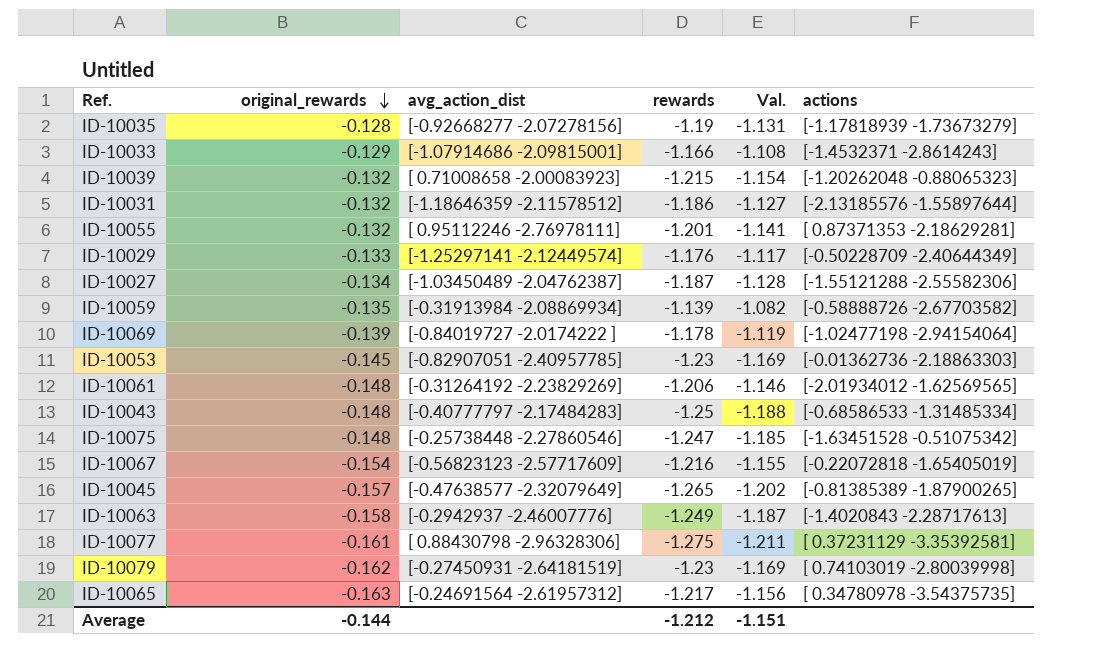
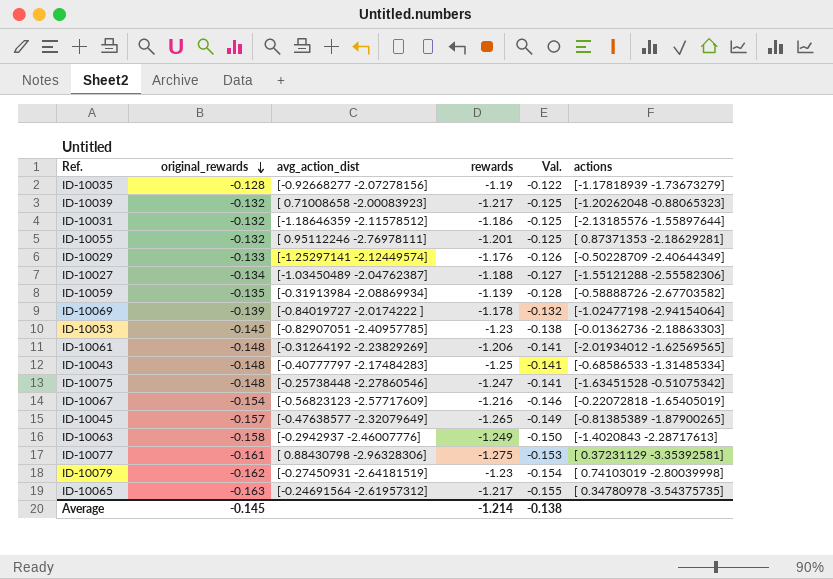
column Val. | formula: [rewards] * 0.95 -> [original_rewards] * 0.95
row ID-10033: -0.129 | [-1.07914686 -2.09815001] | -1.166 | -1.108 | [-1.4532371 -2.8614243] -> none
ID-10039 | rewards: -1.215 -> -1.217
ID-10027 | rewards: -1.187 -> -1.188
Average | original_rewards: -0.144 -> -0.145
Average | rewards: -1.212 -> -1.214
Average | Val.: -1.151 -> -0.138

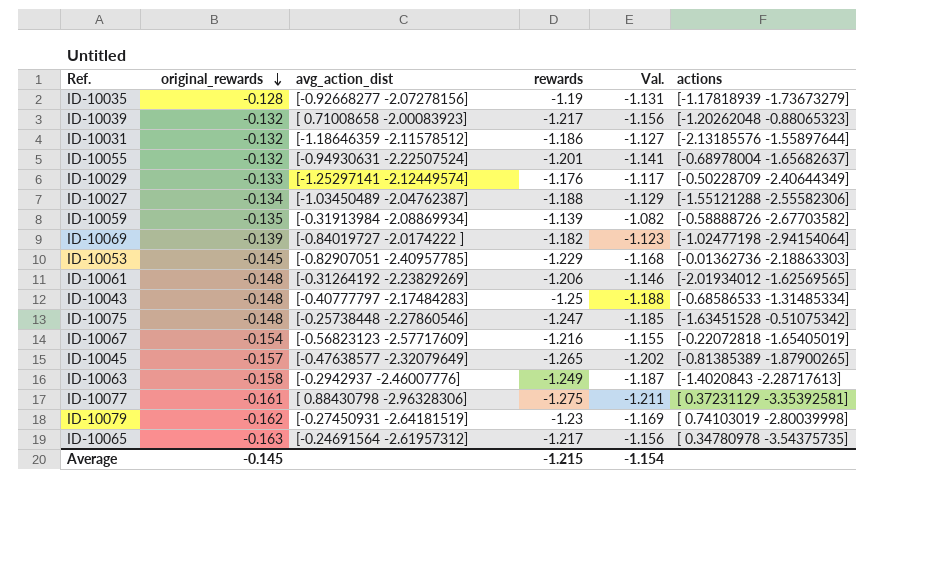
column Val. | formula: [original_rewards] * 0.95 -> [rewards] * 0.95
ID-10055 | avg_action_dist: [ 0.95112246 -2.76978111] -> [-0.94930631 -2.22507524]
ID-10055 | actions: [ 0.87371353 -2.18629281] -> [-0.68978004 -1.65682637]
ID-10069 | rewards: -1.178 -> -1.182
ID-10053 | rewards: -1.23 -> -1.229
Average | rewards: -1.214 -> -1.215
Average | Val.: -0.138 -> -1.154

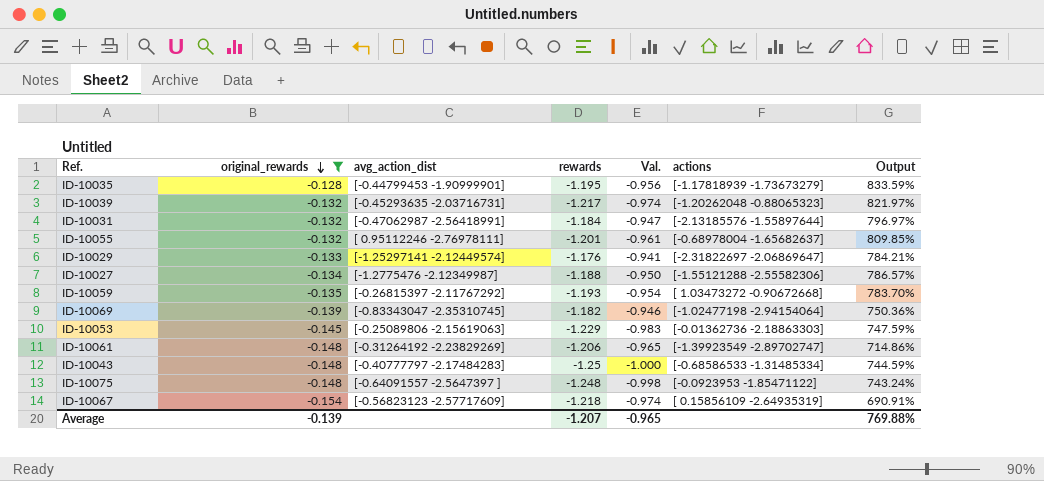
filter: none -> original_rewards >= -0.154
column Val. | formula: [rewards] * 0.95 -> [rewards] * 0.8
column Output | formula: none -> ([rewards] - [original_rewards]) / [original_rewards]
ID-10035 | avg_action_dist: [-0.92668277 -2.07278156] -> [-0.44799453 -1.90999901]
ID-10035 | rewards: -1.19 -> -1.195
ID-10039 | avg_action_dist: [ 0.71008658 -2.00083923] -> [-0.45293635 -2.03716731]
ID-10031 | avg_action_dist: [-1.18646359 -2.11578512] -> [-0.47062987 -2.56418991]
ID-10031 | rewards: -1.186 -> -1.184
ID-10055 | avg_action_dist: [-0.94930631 -2.22507524] -> [ 0.95112246 -2.76978111]
ID-10029 | actions: [-0.50228709 -2.40644349] -> [-2.31822697 -2.06869647]
ID-10027 | avg_action_dist: [-1.03450489 -2.04762387] -> [-1.2775476 -2.12349987]
ID-10059 | avg_action_dist: [-0.31913984 -2.08869934] -> [-0.26815397 -2.11767292]
ID-10059 | rewards: -1.139 -> -1.193
ID-10059 | actions: [-0.58888726 -2.67703582] -> [ 1.03473272 -0.90672668]
ID-10069 | avg_action_dist: [-0.84019727 -2.0174222 ] -> [-0.83343047 -2.35310745]
ID-10053 | avg_action_dist: [-0.82907051 -2.40957785] -> [-0.25089806 -2.15619063]
ID-10061 | actions: [-2.01934012 -1.62569565] -> [-1.39923549 -2.89702747]
ID-10075 | avg_action_dist: [-0.25738448 -2.27860546] -> [-0.64091557 -2.5647397 ]
ID-10075 | rewards: -1.247 -> -1.248
ID-10075 | actions: [-1.63451528 -0.51075342] -> [-0.0923953 -1.85471122]
ID-10067 | rewards: -1.216 -> -1.218
ID-10067 | actions: [-0.22072818 -1.65405019] -> [ 0.15856109 -2.64935319]
Average | original_rewards: -0.145 -> -0.139
Average | rewards: -1.215 -> -1.207
Average | Val.: -1.154 -> -0.965

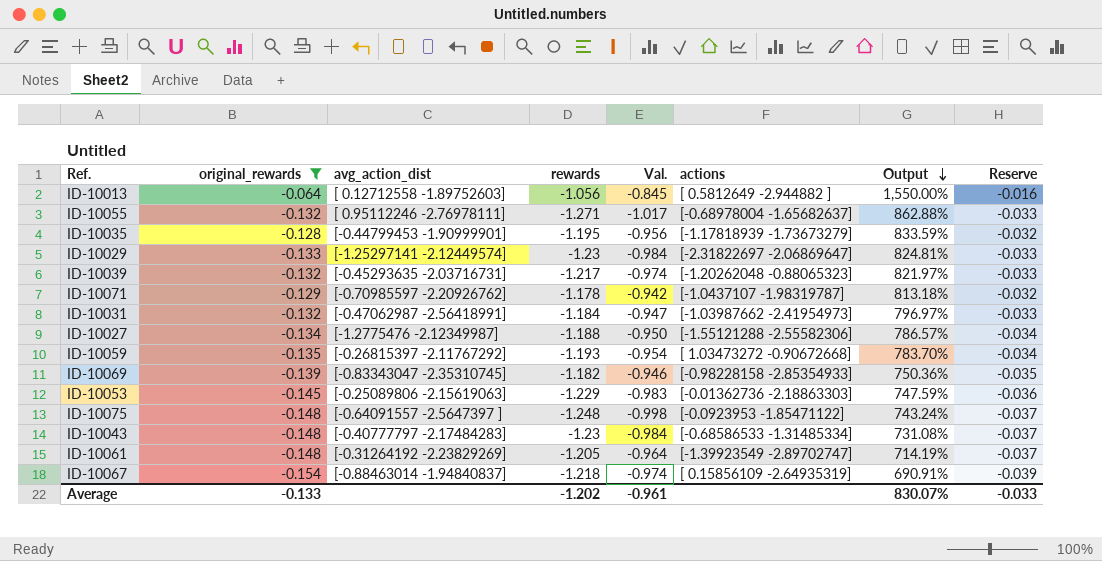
row order: original_rewards descending -> Output descending
column Reserve | formula: none -> [original_rewards] * 0.25
row ID-10013: none -> -0.064 | [ 0.12712558 -1.89752603] | -1.056 | -0.845 | [ 0.5812649 -2.944882 ] | 1,550.00% | -0.016
ID-10055 | rewards: -1.201 -> -1.271
ID-10055 | Val.: -0.961 -> -1.017
ID-10055 | Output: 809.85% -> 862.88%
ID-10029 | rewards: -1.176 -> -1.23
ID-10029 | Val.: -0.941 -> -0.984
ID-10029 | Output: 784.21% -> 824.81%
row ID-10071: none -> -0.129 | [-0.70985597 -2.20926762] | -1.178 | -0.942 | [-1.0437107 -1.98319787] | 813.18% | -0.032
ID-10031 | actions: [-2.13185576 -1.55897644] -> [-1.03987662 -2.41954973]
ID-10069 | actions: [-1.02477198 -2.94154064] -> [-0.98228158 -2.85354933]
ID-10043 | rewards: -1.25 -> -1.23
ID-10043 | Val.: -1.000 -> -0.984
ID-10043 | Output: 744.59% -> 731.08%
ID-10061 | rewards: -1.206 -> -1.205
ID-10061 | Val.: -0.965 -> -0.964
ID-10061 | Output: 714.86% -> 714.19%
ID-10067 | avg_action_dist: [-0.56823123 -2.57717609] -> [-0.88463014 -1.94840837]
Average | original_rewards: -0.139 -> -0.133
Average | rewards: -1.207 -> -1.202
Average | Val.: -0.965 -> -0.961
Average | Output: 769.88% -> 830.07%

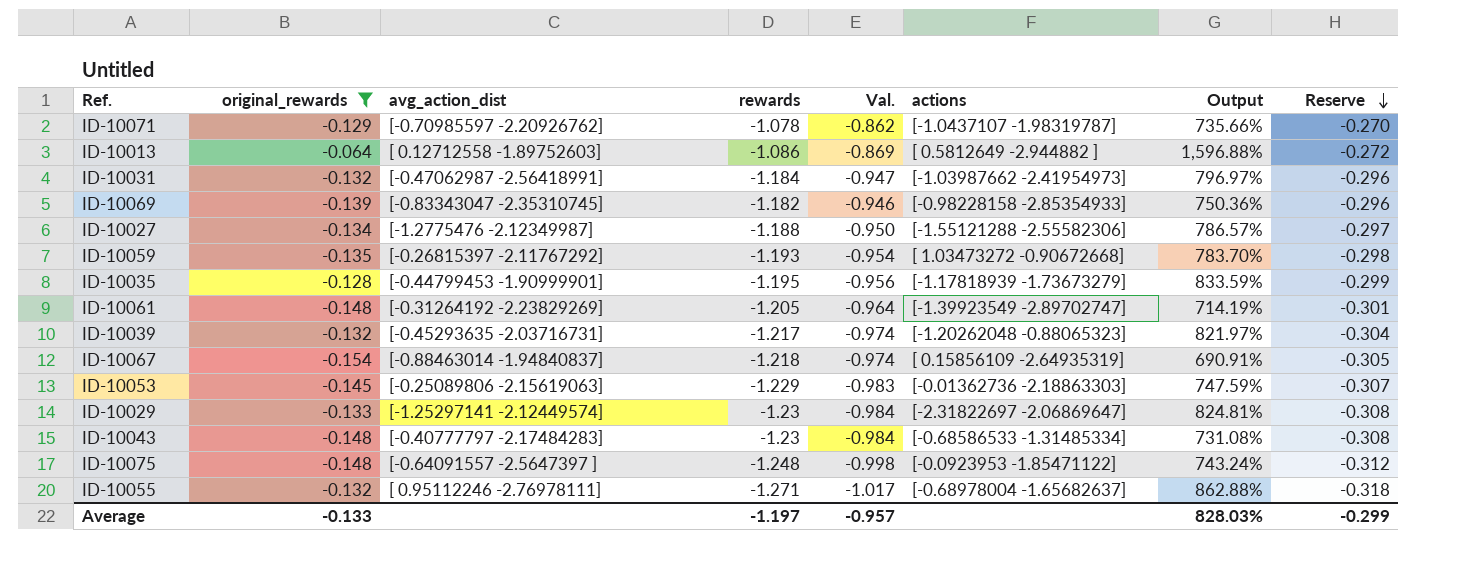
row order: Output descending -> Reserve descending
column Reserve | formula: [original_rewards] * 0.25 -> [rewards] * 0.25
ID-10071 | rewards: -1.178 -> -1.078
ID-10071 | Val.: -0.942 -> -0.862
ID-10071 | Output: 813.18% -> 735.66%
ID-10013 | rewards: -1.056 -> -1.086
ID-10013 | Val.: -0.845 -> -0.869
ID-10013 | Output: 1,550.00% -> 1,596.88%
Average | rewards: -1.202 -> -1.197
Average | Val.: -0.961 -> -0.957
Average | Output: 830.07% -> 828.03%
Average | Reserve: -0.033 -> -0.299

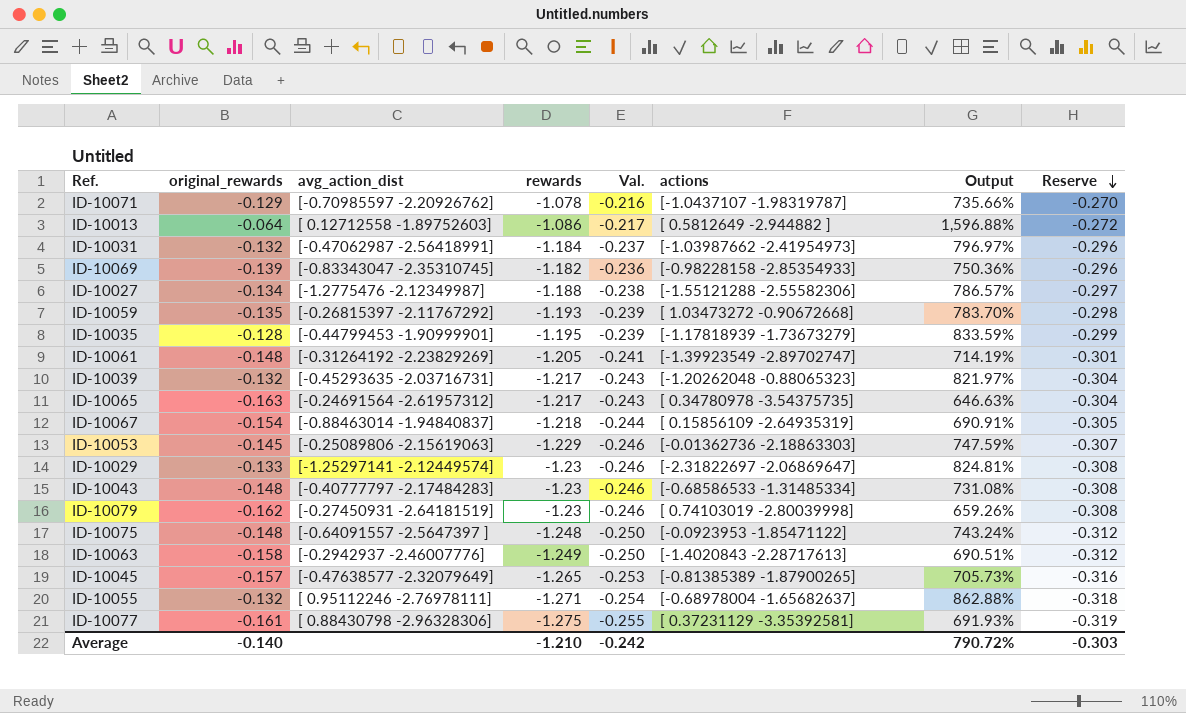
filter: original_rewards >= -0.154 -> none
column Val. | formula: [rewards] * 0.8 -> [rewards] * 0.2
Average | original_rewards: -0.133 -> -0.140
Average | rewards: -1.197 -> -1.210
Average | Val.: -0.957 -> -0.242
Average | Output: 828.03% -> 790.72%
Average | Reserve: -0.299 -> -0.303

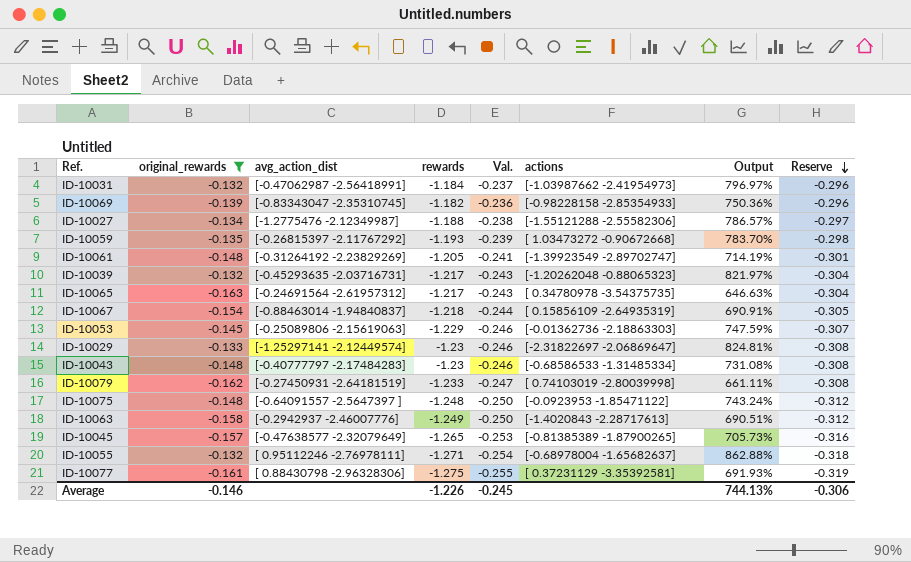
filter: none -> original_rewards <= -0.132
ID-10079 | rewards: -1.23 -> -1.233
ID-10079 | Val.: -0.246 -> -0.247
ID-10079 | Output: 659.26% -> 661.11%
Average | original_rewards: -0.140 -> -0.146
Average | rewards: -1.210 -> -1.226
Average | Val.: -0.242 -> -0.245
Average | Output: 790.72% -> 744.13%
Average | Reserve: -0.303 -> -0.306

